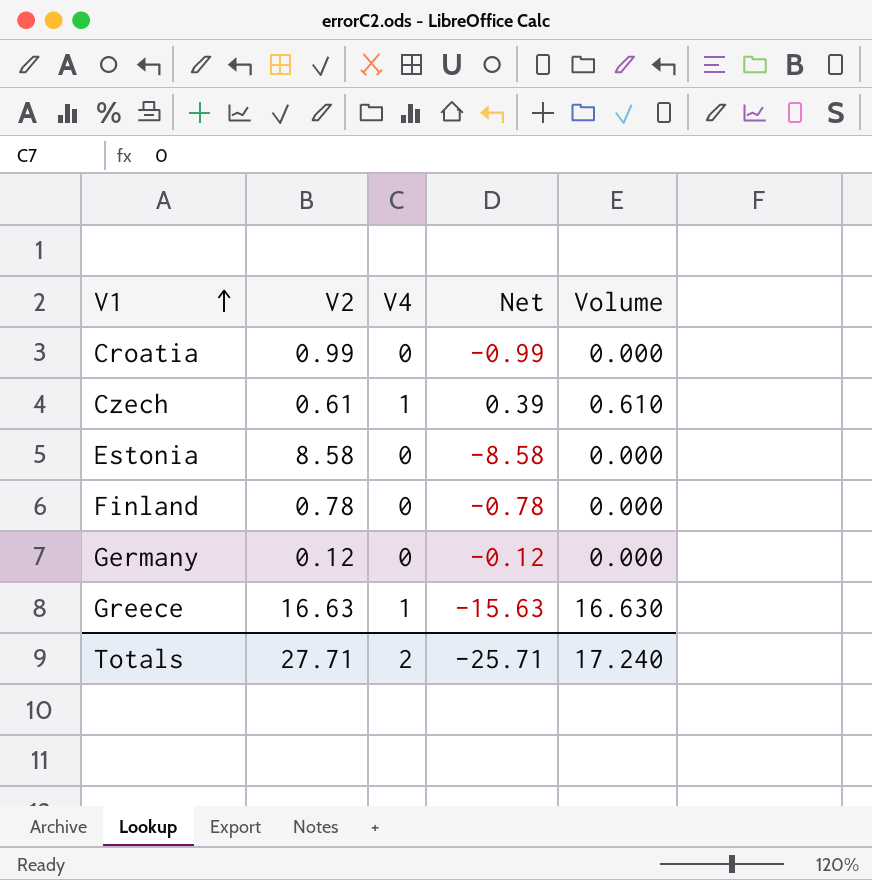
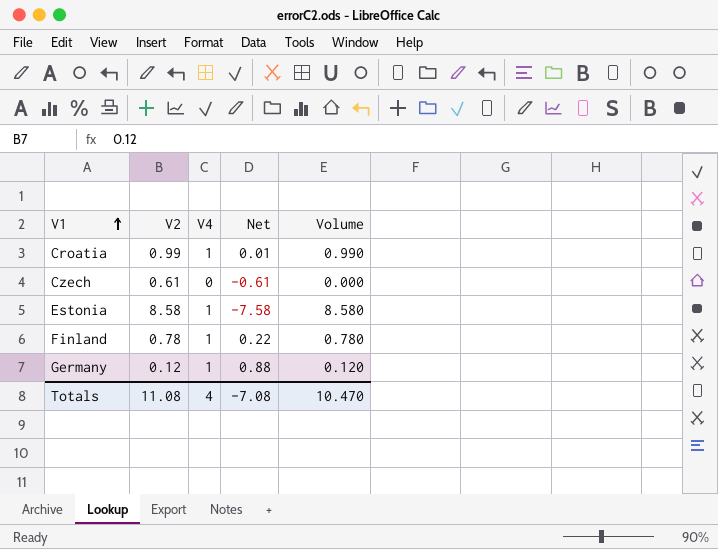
row Greece: 16.63 | 1 | -15.63 | 16.630 -> none
Croatia | V4: 0 -> 1
Croatia | Net: -0.99 -> 0.01
Croatia | Volume: 0.000 -> 0.990
Czech | V4: 1 -> 0
Czech | Net: 0.39 -> -0.61
Czech | Volume: 0.610 -> 0.000
Estonia | V4: 0 -> 1
Estonia | Net: -8.58 -> -7.58
Estonia | Volume: 0.000 -> 8.580
Finland | V4: 0 -> 1
Finland | Net: -0.78 -> 0.22
Finland | Volume: 0.000 -> 0.780
Germany | V4: 0 -> 1
Germany | Net: -0.12 -> 0.88
Germany | Volume: 0.000 -> 0.120
Totals | V2: 27.71 -> 11.08
Totals | V4: 2 -> 4
Totals | Net: -25.71 -> -7.08
Totals | Volume: 17.240 -> 10.470

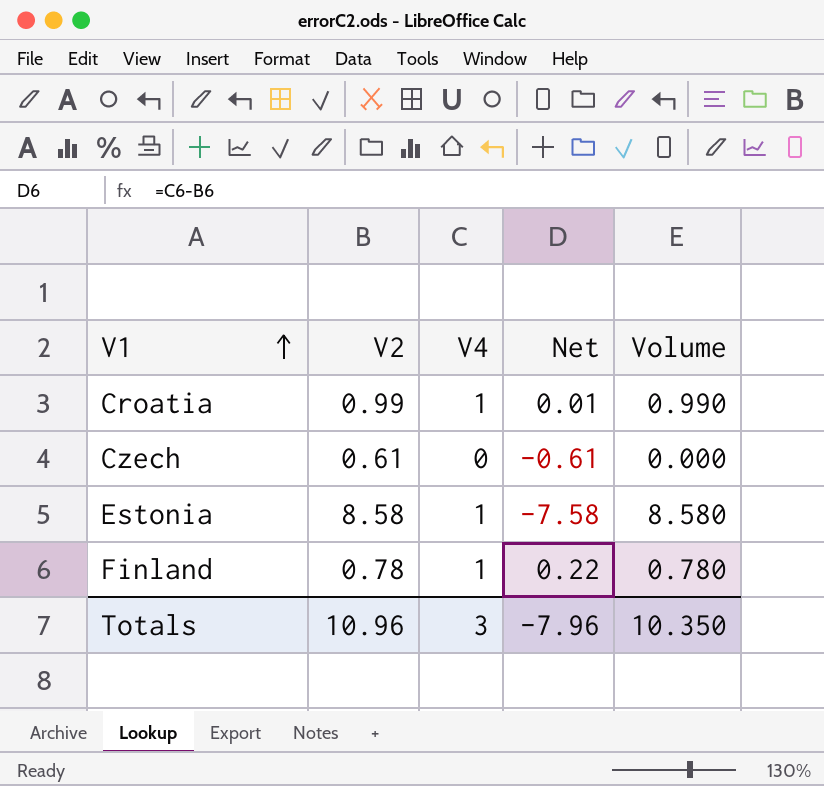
row Germany: 0.12 | 1 | 0.88 | 0.120 -> none
Totals | V2: 11.08 -> 10.96
Totals | V4: 4 -> 3
Totals | Net: -7.08 -> -7.96
Totals | Volume: 10.470 -> 10.350

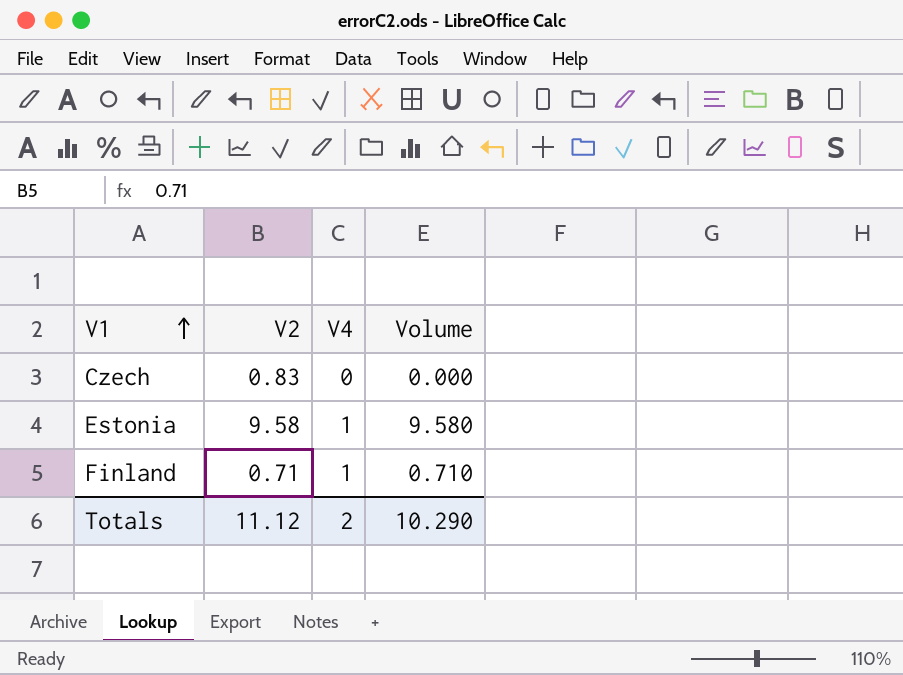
column Net | formula: [V4] - [V2] -> none
row Croatia: 0.99 | 1 | 0.01 | 0.990 -> none
Czech | V2: 0.61 -> 0.83
Estonia | V2: 8.58 -> 9.58
Estonia | Volume: 8.580 -> 9.580
Finland | V2: 0.78 -> 0.71
Finland | Volume: 0.780 -> 0.710
Totals | V2: 10.96 -> 11.12
Totals | V4: 3 -> 2
Totals | Volume: 10.350 -> 10.290

